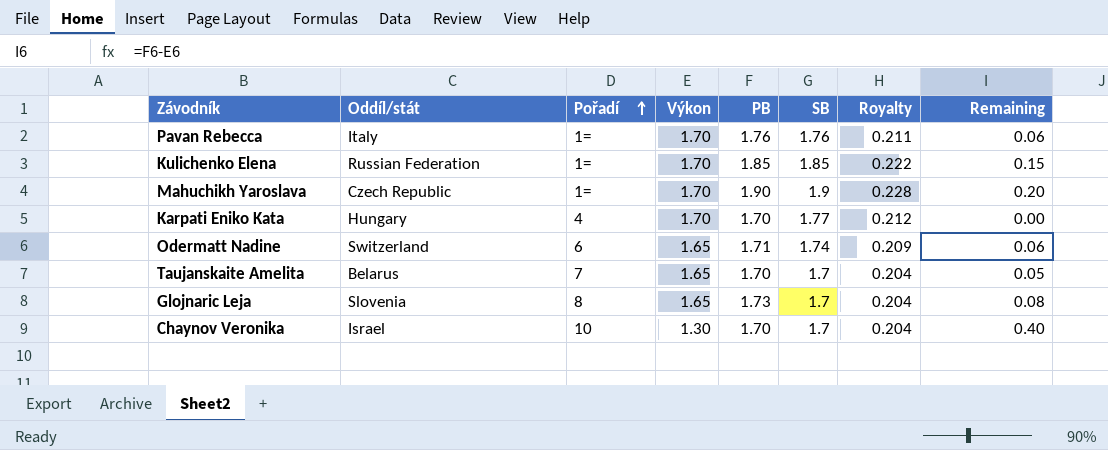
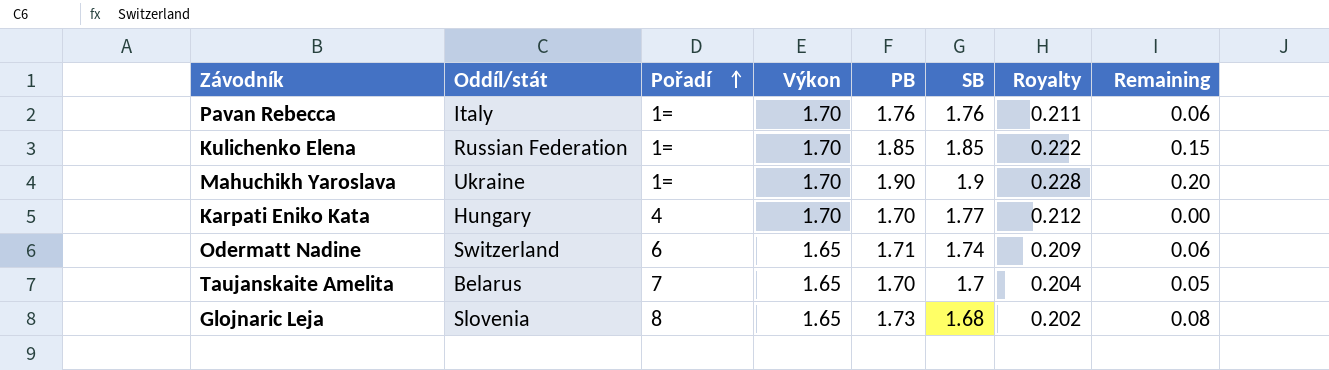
row Chaynov Veronika: Israel | 10 | 1.30 | 1.70 | 1.7 | 0.204 | 0.40 -> none
Mahuchikh Yaroslava | Oddíl/stát: Czech Republic -> Ukraine
Glojnaric Leja | SB: 1.7 -> 1.68
Glojnaric Leja | Royalty: 0.204 -> 0.202

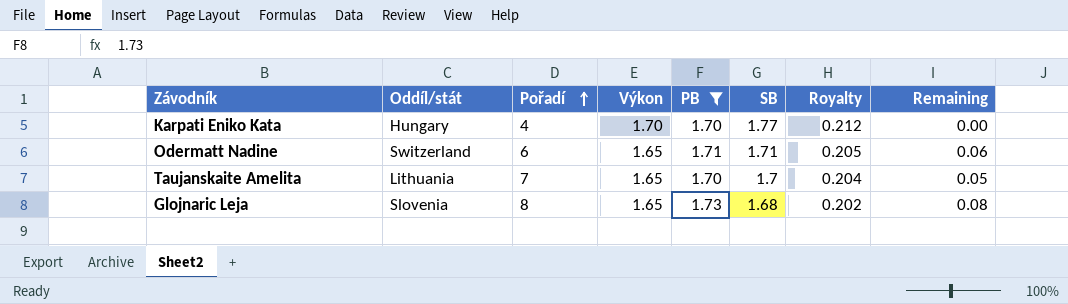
filter: none -> PB <= 1.73
Odermatt Nadine | SB: 1.74 -> 1.71
Odermatt Nadine | Royalty: 0.209 -> 0.205
Taujanskaite Amelita | Oddíl/stát: Belarus -> Lithuania

